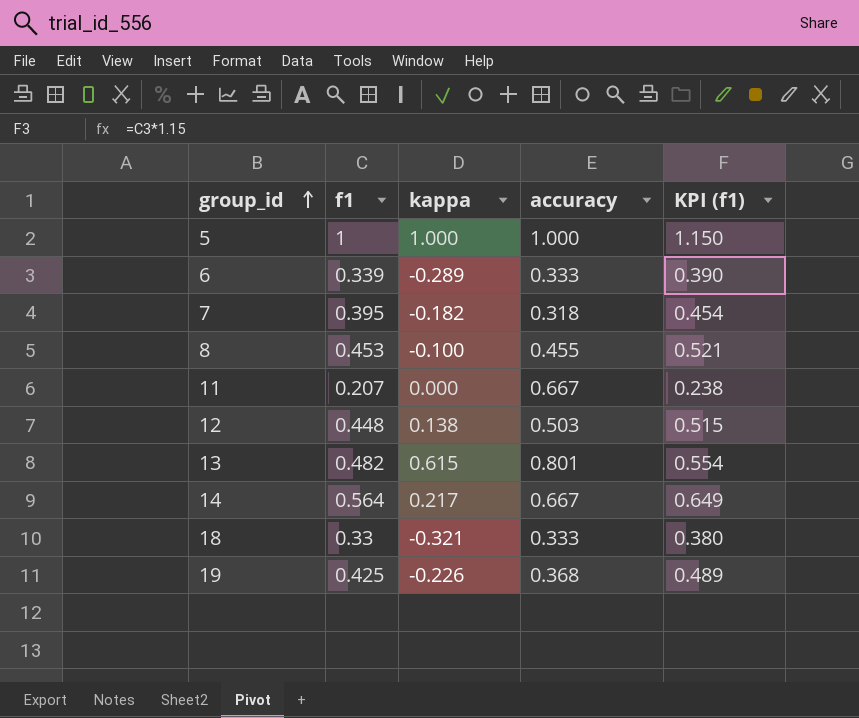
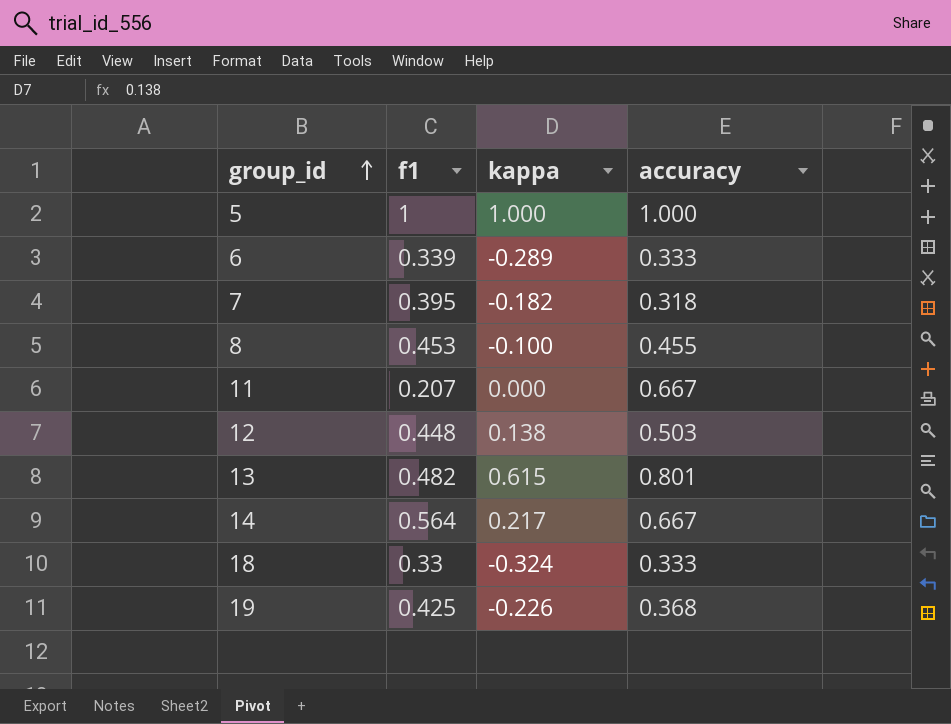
column KPI (f1) | formula: [f1] * 1.15 -> none
18 | kappa: -0.321 -> -0.324

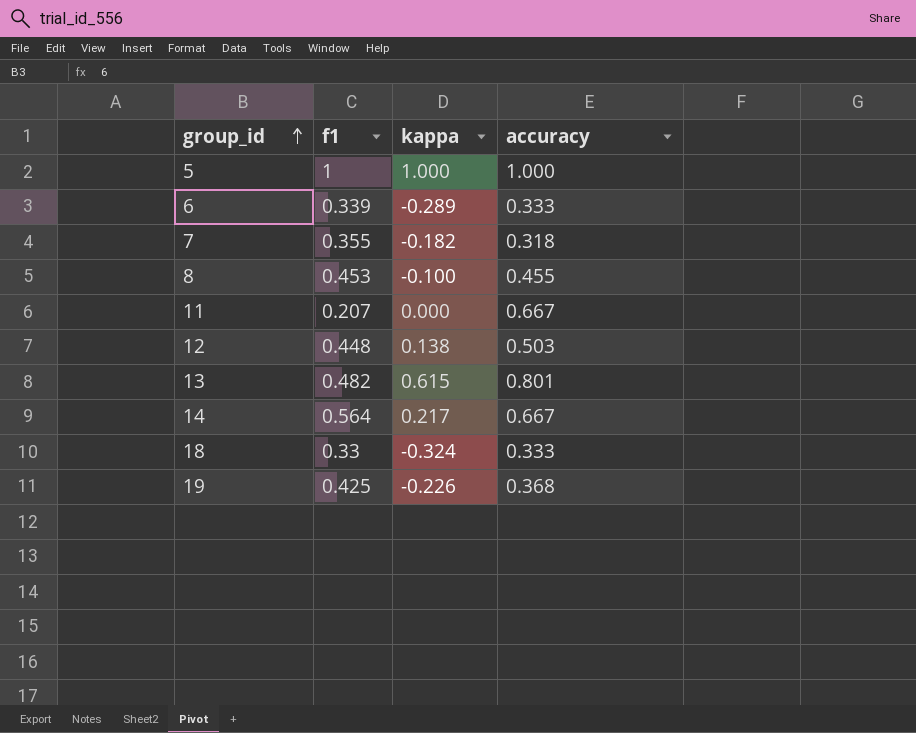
7 | f1: 0.395 -> 0.355

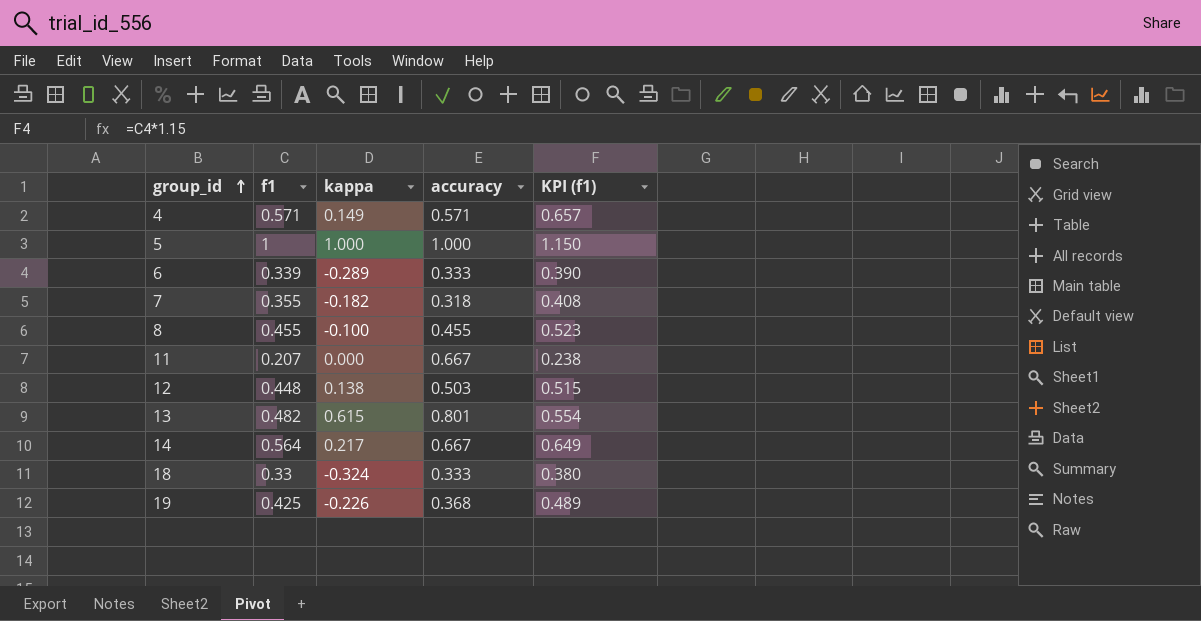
column KPI (f1) | formula: none -> [f1] * 1.15
row 4: none -> 0.571 | 0.149 | 0.571 | 0.657
8 | f1: 0.453 -> 0.455

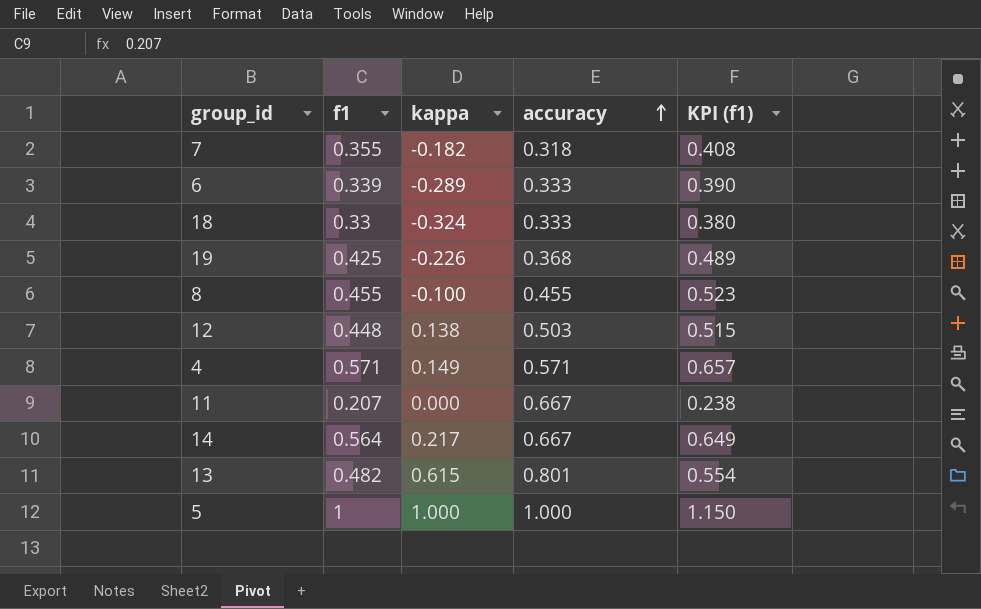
row order: group_id ascending -> accuracy ascending

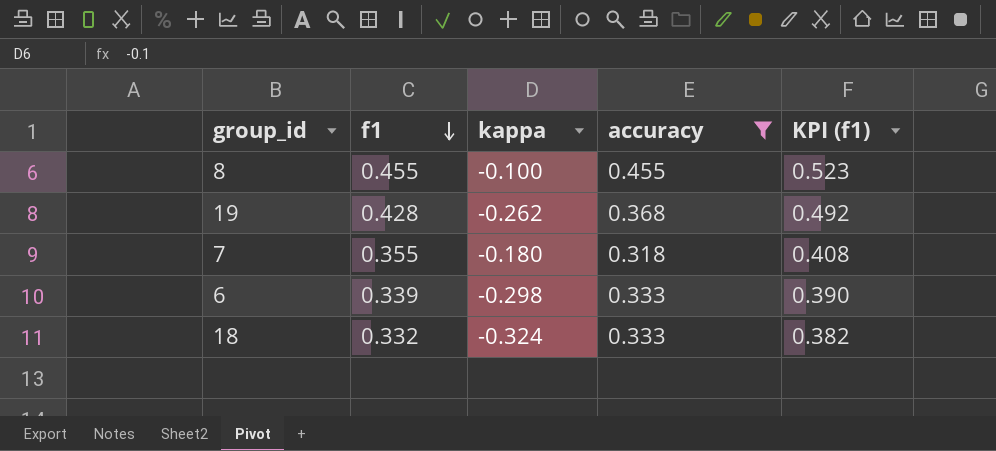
filter: none -> accuracy <= 0.455
row order: accuracy ascending -> f1 descending
19 | f1: 0.425 -> 0.428
19 | kappa: -0.226 -> -0.262
19 | KPI (f1): 0.489 -> 0.492
7 | kappa: -0.182 -> -0.180
6 | kappa: -0.289 -> -0.298
18 | f1: 0.33 -> 0.332
18 | KPI (f1): 0.380 -> 0.382

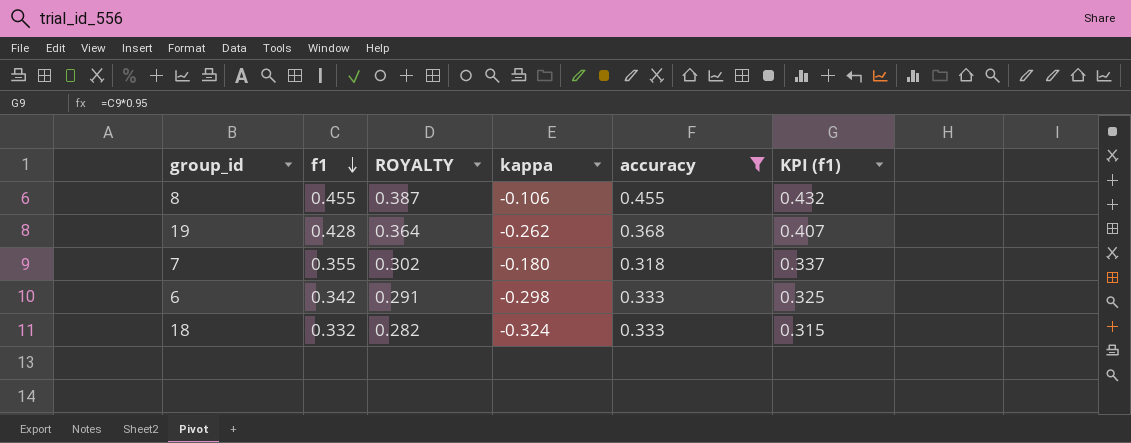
column ROYALTY | formula: none -> [f1] * 0.85
column KPI (f1) | formula: [f1] * 1.15 -> [f1] * 0.95
8 | kappa: -0.100 -> -0.106
6 | f1: 0.339 -> 0.342

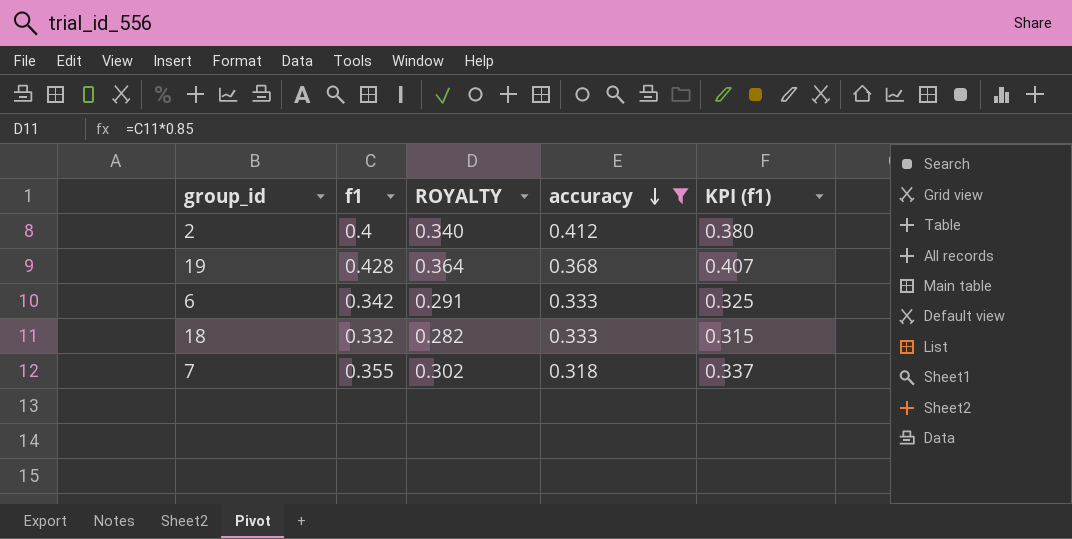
row order: f1 descending -> accuracy descending
column kappa | position: 4 -> none
row 8: 0.455 | 0.387 | -0.106 | 0.455 | 0.432 -> none
row 2: none -> 0.4 | 0.340 | 0.412 | 0.380

